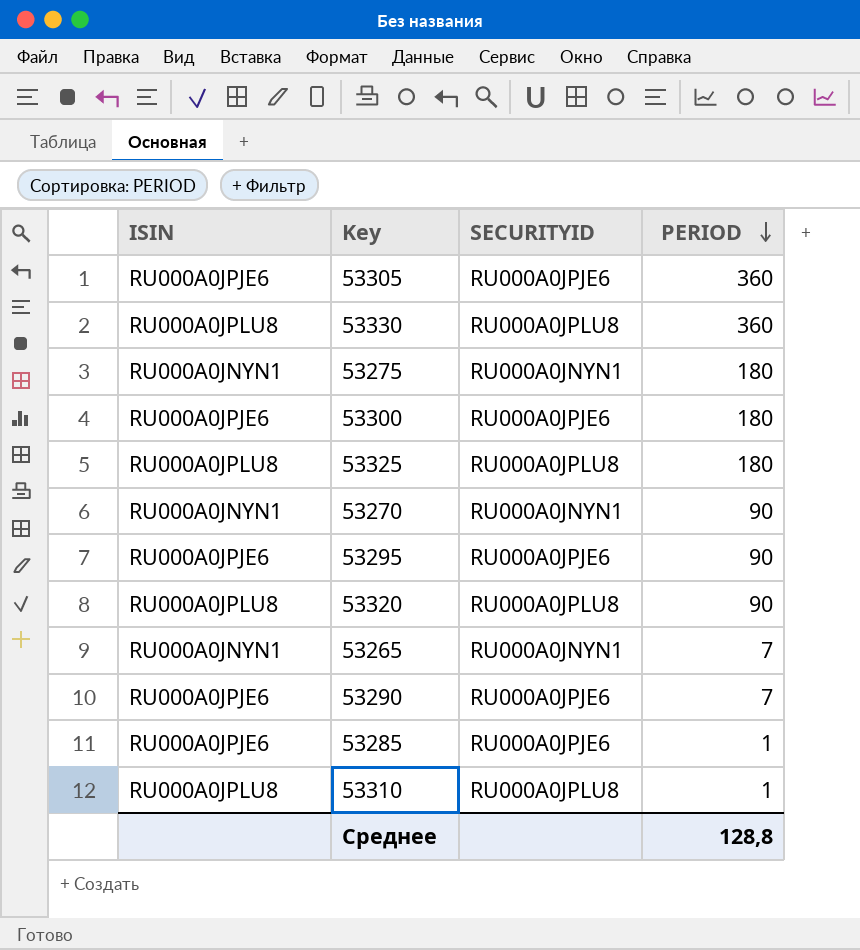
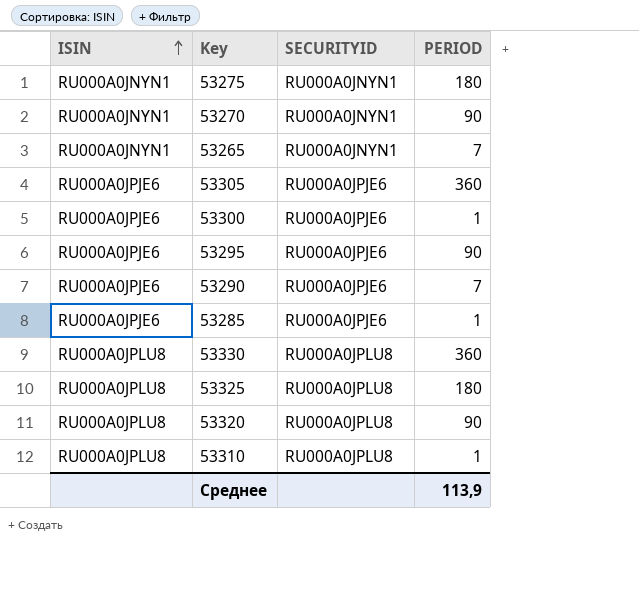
row order: PERIOD descending -> ISIN ascending
53300 | PERIOD: 180 -> 1
Среднее | PERIOD: 128,8 -> 113,9

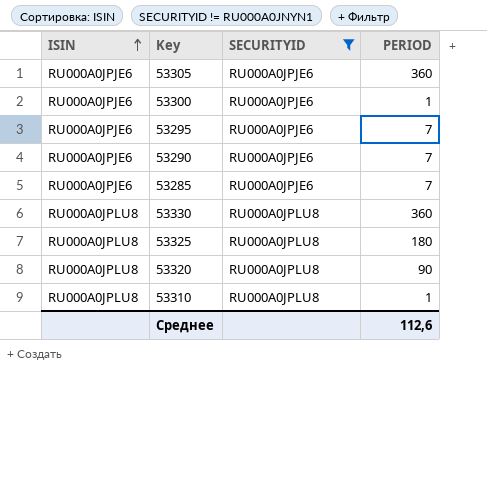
filter: none -> SECURITYID != RU000A0JNYN1
53295 | PERIOD: 90 -> 7
53285 | PERIOD: 1 -> 7
Среднее | PERIOD: 113,9 -> 112,6

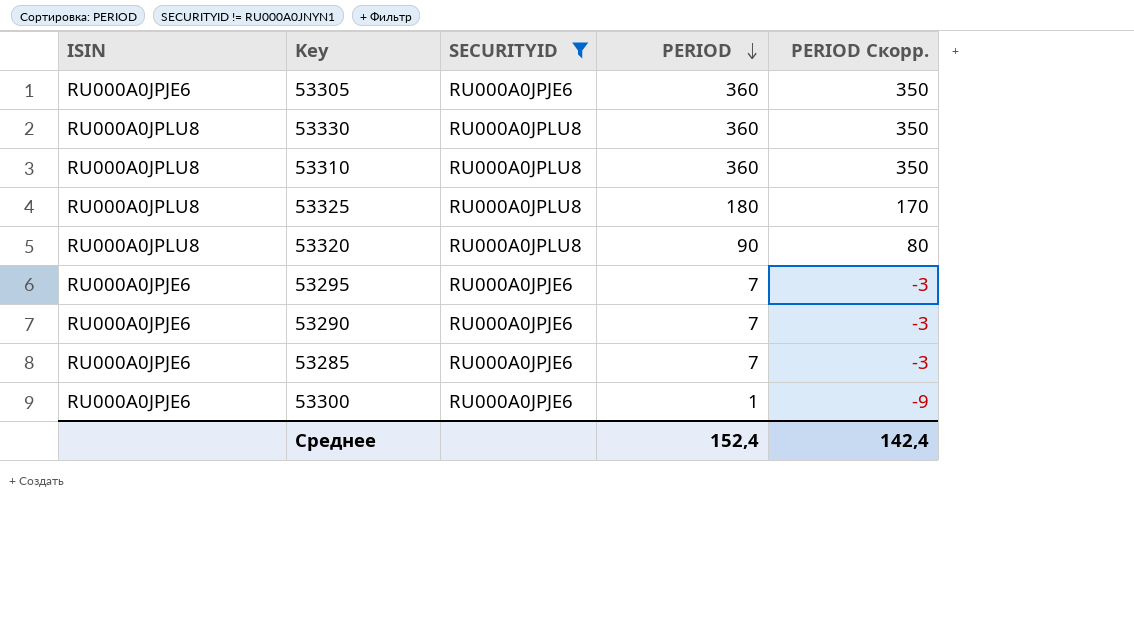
row order: ISIN ascending -> PERIOD descending
column PERIOD Скорр. | formula: none -> [PERIOD] - 10
53310 | PERIOD: 1 -> 360
Среднее | PERIOD: 112,6 -> 152,4

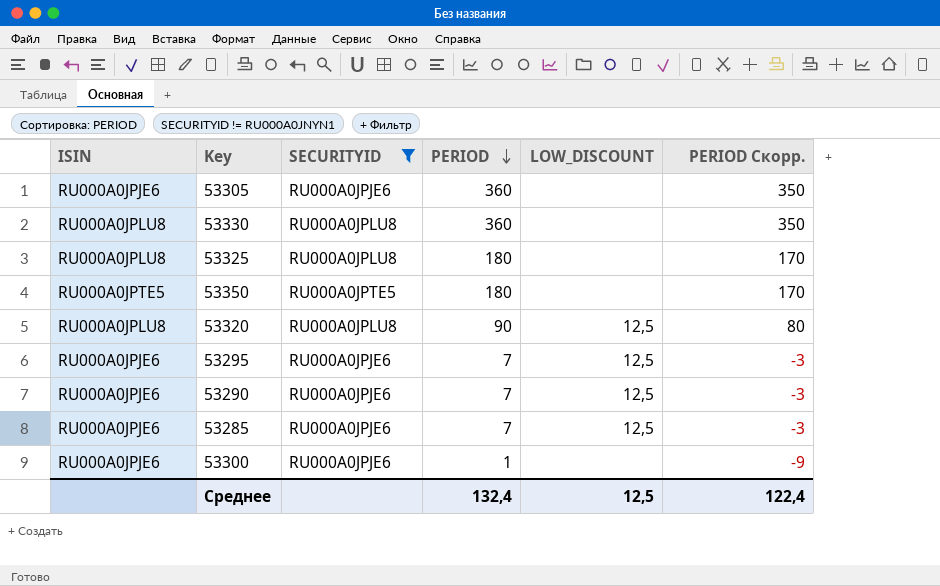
column LOW_DISCOUNT | position: none -> 5
row 53310: RU000A0JPLU8 | RU000A0JPLU8 | 360 | 350 -> none
row 53350: none -> RU000A0JPTE5 | RU000A0JPTE5 | 180 | none | 170
Среднее | PERIOD: 152,4 -> 132,4
Среднее | PERIOD Скорр.: 142,4 -> 122,4

